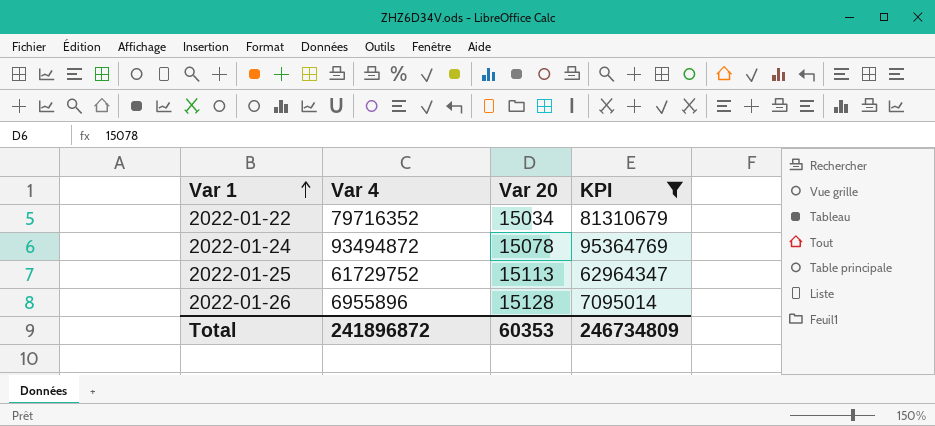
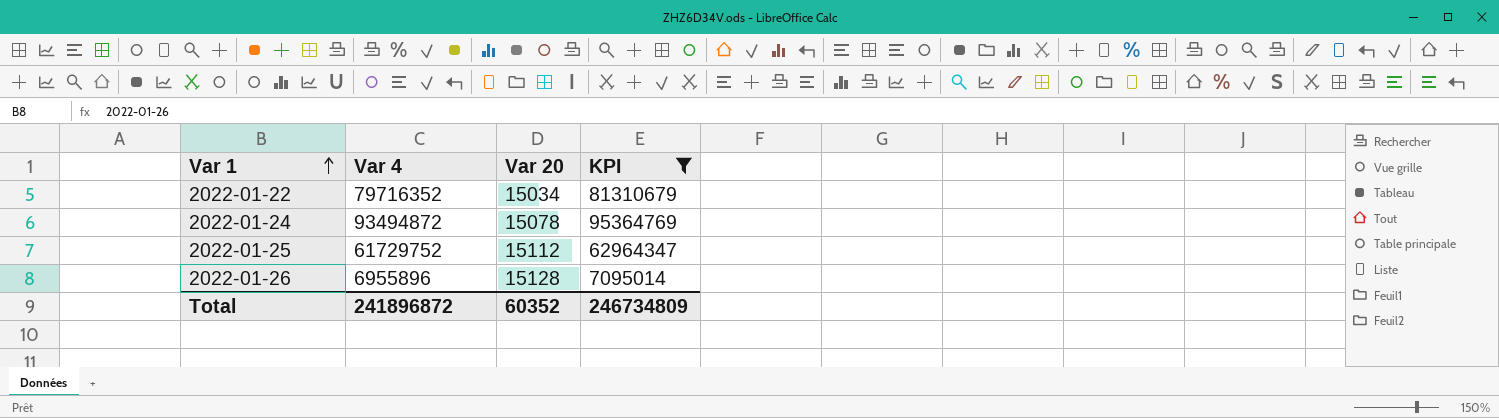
2022-01-25 | Var 20: 15113 -> 15112
Total | Var 20: 60353 -> 60352

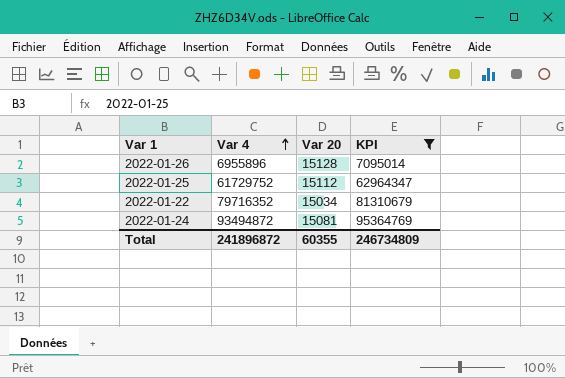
row order: Var 1 ascending -> Var 4 ascending
2022-01-24 | Var 20: 15078 -> 15081
Total | Var 20: 60352 -> 60355

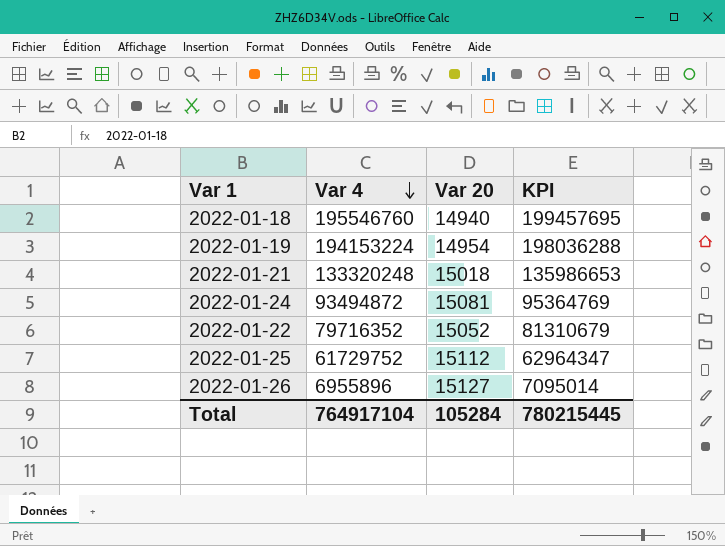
filter: KPI <= 95364769 -> none
row order: Var 4 ascending -> Var 4 descending
2022-01-22 | Var 20: 15034 -> 15052
2022-01-26 | Var 20: 15128 -> 15127
Total | Var 4: 241896872 -> 764917104
Total | Var 20: 60355 -> 105284
Total | KPI: 246734809 -> 780215445

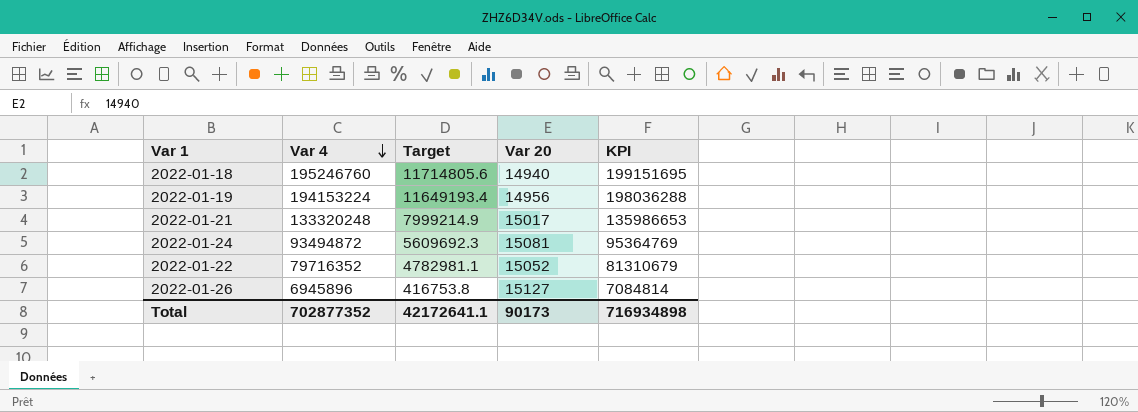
column Target | formula: none -> [Var 4] * 0.06
row 2022-01-25: 61729752 | 15112 | 62964347 -> none
2022-01-18 | Var 4: 195546760 -> 195246760
2022-01-18 | KPI: 199457695 -> 199151695
2022-01-19 | Var 20: 14954 -> 14956
2022-01-21 | Var 20: 15018 -> 15017
2022-01-26 | Var 4: 6955896 -> 6945896
2022-01-26 | KPI: 7095014 -> 7084814
Total | Var 4: 764917104 -> 702877352
Total | Var 20: 105284 -> 90173
Total | KPI: 780215445 -> 716934898

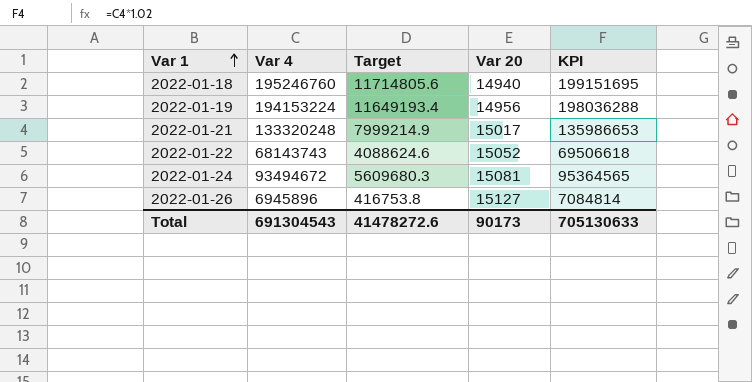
row order: Var 4 descending -> Var 1 ascending
2022-01-22 | Var 4: 79716352 -> 68143743
2022-01-22 | Target: 4782981.1 -> 4088624.6
2022-01-22 | KPI: 81310679 -> 69506618
2022-01-24 | Var 4: 93494872 -> 93494672
2022-01-24 | Target: 5609692.3 -> 5609680.3
2022-01-24 | KPI: 95364769 -> 95364565
Total | Var 4: 702877352 -> 691304543
Total | Target: 42172641.1 -> 41478272.6
Total | KPI: 716934898 -> 705130633

